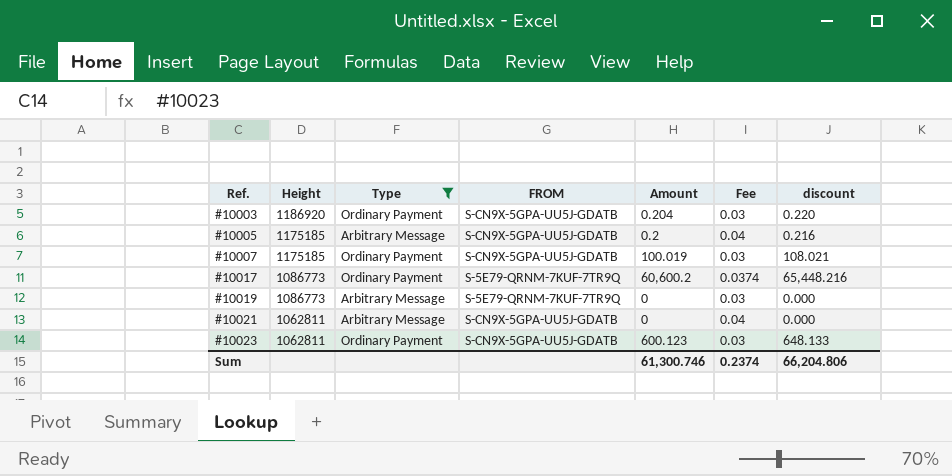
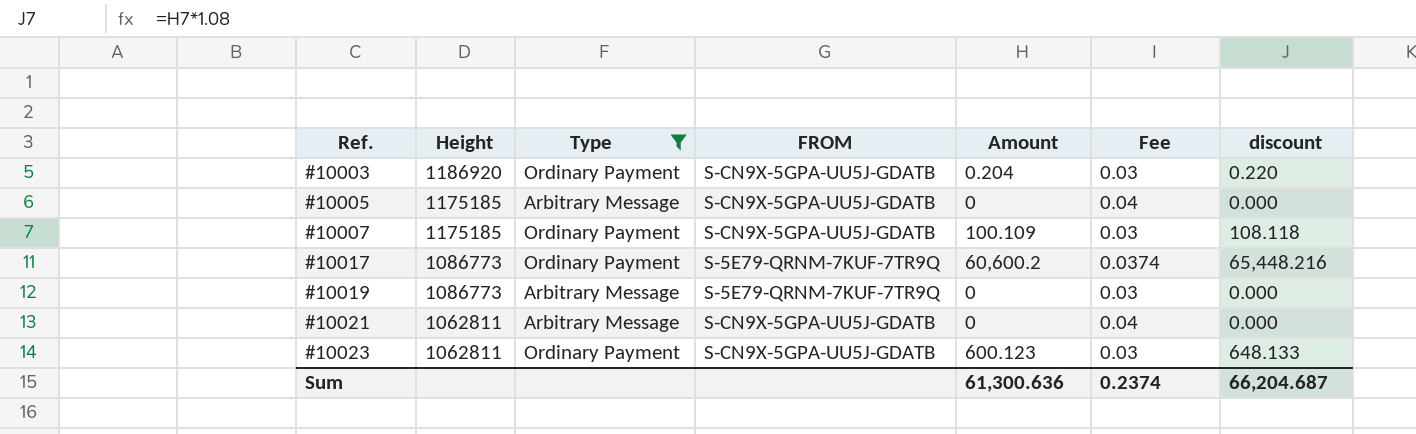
#10005 | Amount: 0.2 -> 0
#10005 | discount: 0.216 -> 0.000
#10007 | Amount: 100.019 -> 100.109
#10007 | discount: 108.021 -> 108.118
Sum | Amount: 61,300.746 -> 61,300.636
Sum | discount: 66,204.806 -> 66,204.687

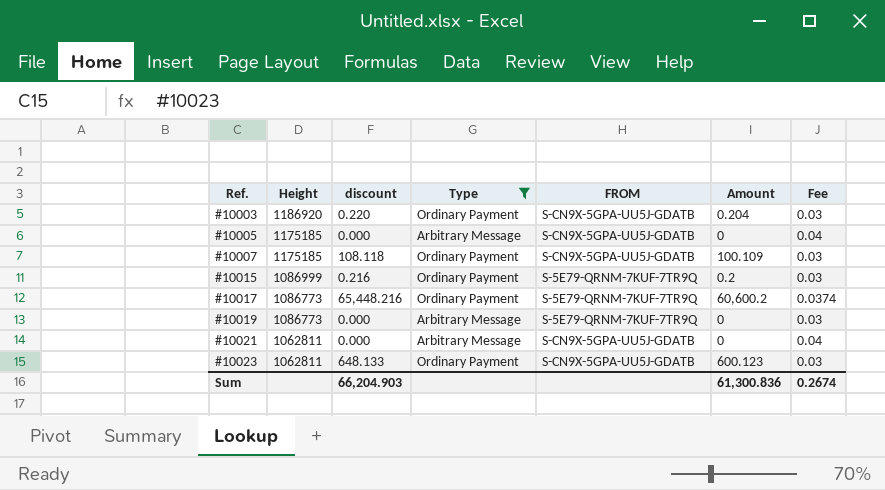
column discount | position: 7 -> 3
row #10015: none -> 1086999 | 0.216 | Ordinary Payment | S-5E79-QRNM-7KUF-7TR9Q | 0.2 | 0.03
Sum | discount: 66,204.687 -> 66,204.903
Sum | Amount: 61,300.636 -> 61,300.836
Sum | Fee: 0.2374 -> 0.2674

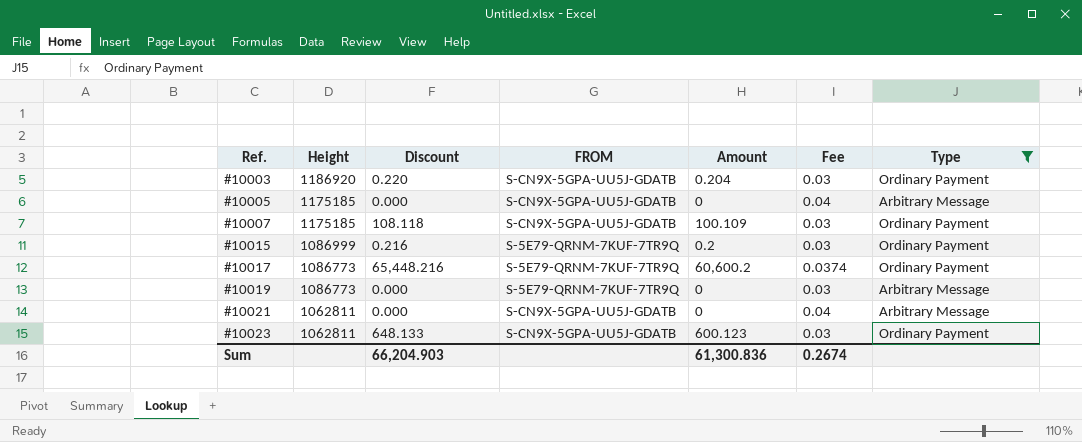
column name: discount -> Discount
column Type | position: 4 -> 7

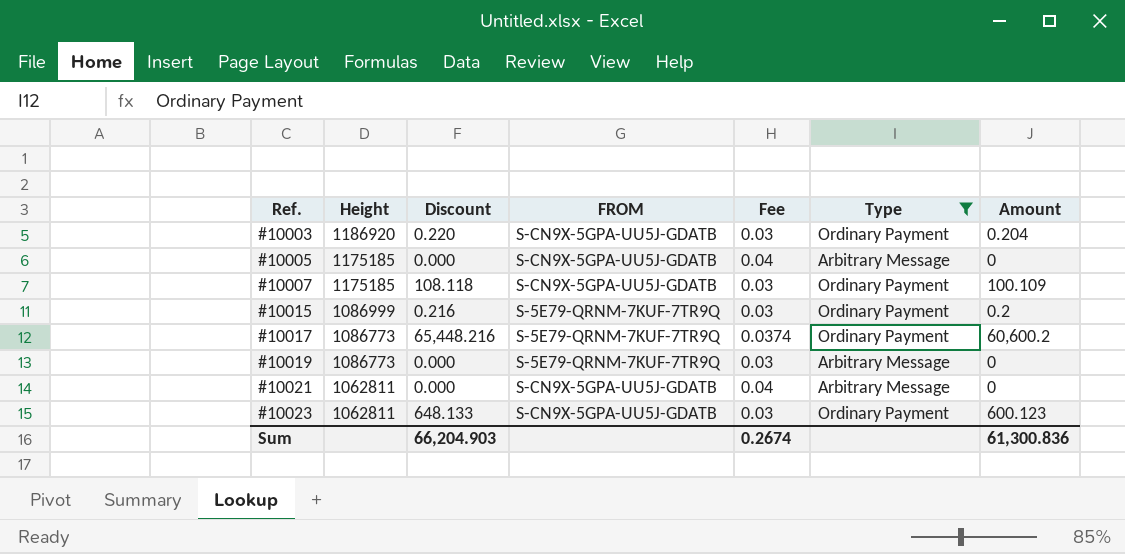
column Amount | position: 5 -> 7

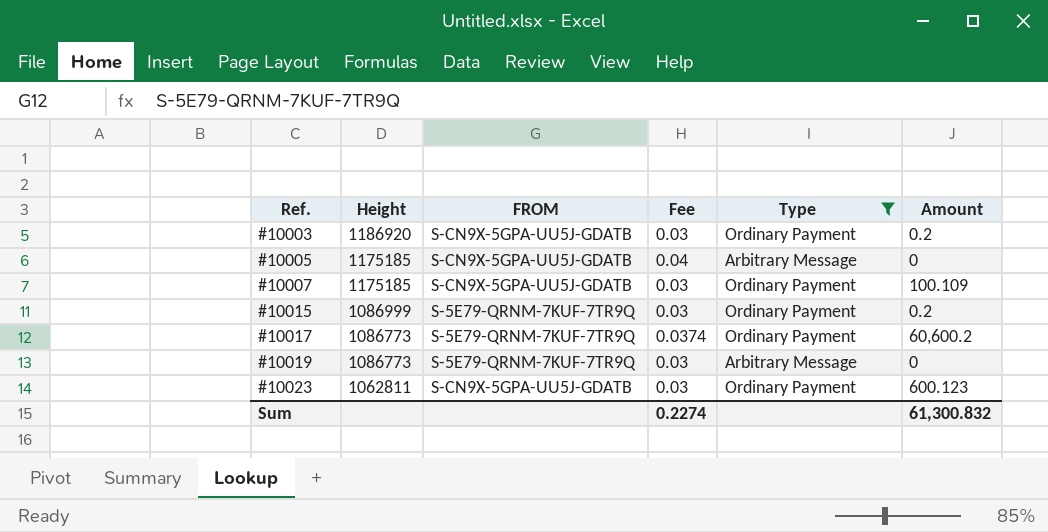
column Discount | formula: [Amount] * 1.08 -> none
row #10021: 1062811 | 0.000 | S-CN9X-5GPA-UU5J-GDATB | 0.04 | Arbitrary Message | 0 -> none
#10003 | Amount: 0.204 -> 0.2
Sum | Fee: 0.2674 -> 0.2274
Sum | Amount: 61,300.836 -> 61,300.832

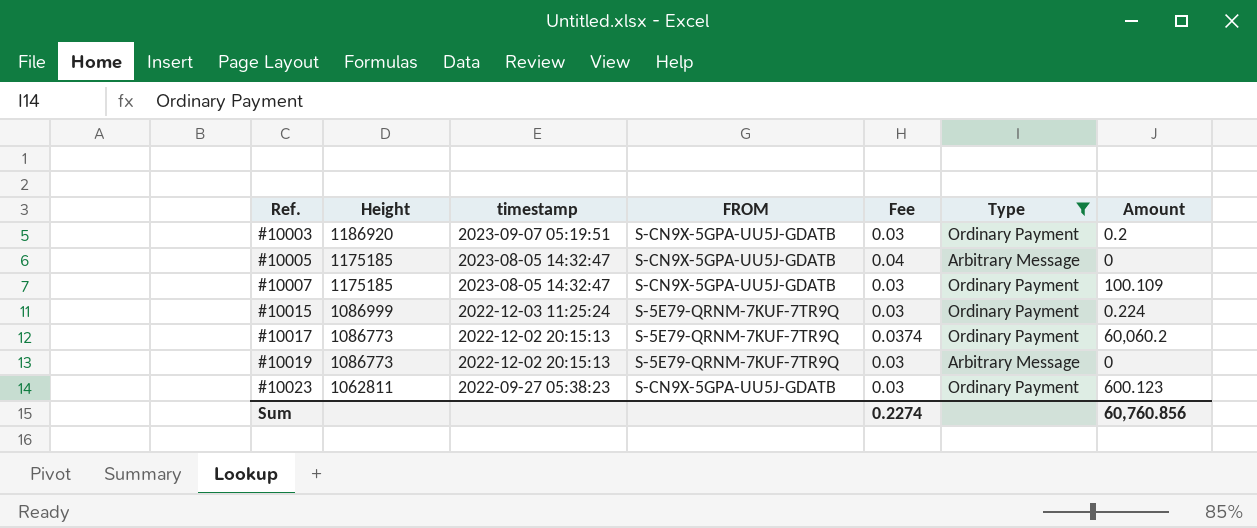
column timestamp | position: none -> 3
#10015 | Amount: 0.2 -> 0.224
#10017 | Amount: 60,600.2 -> 60,060.2
Sum | Amount: 61,300.832 -> 60,760.856

